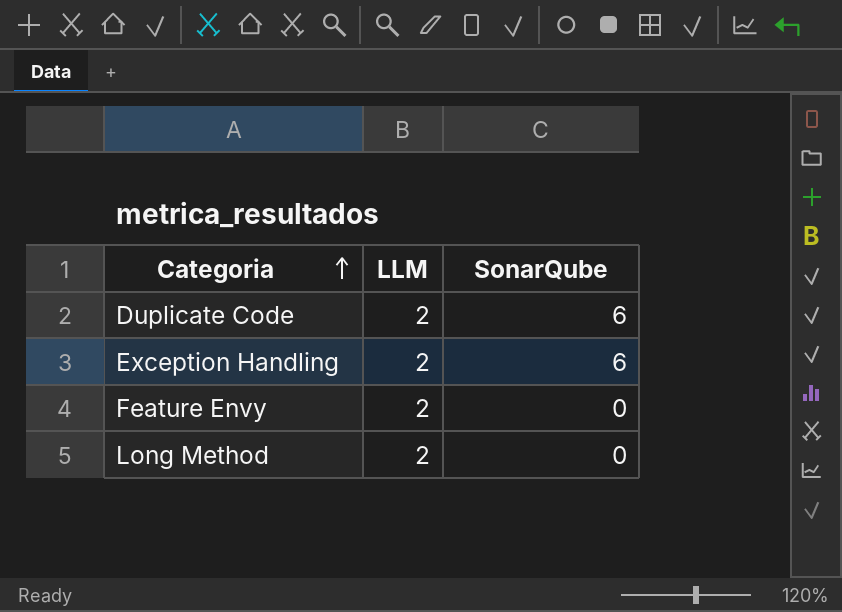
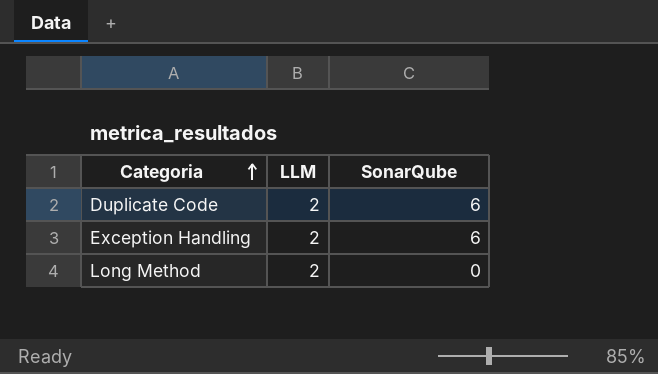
row Feature Envy: 2 | 0 -> none

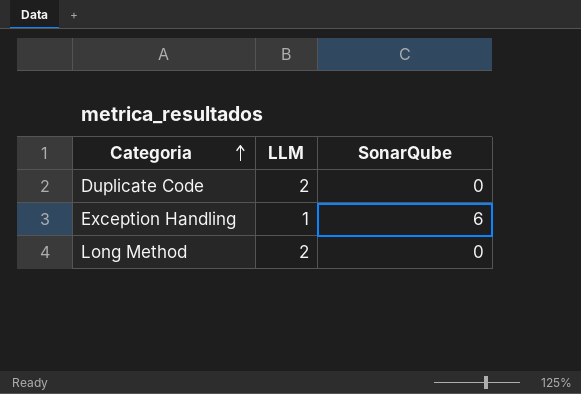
Duplicate Code | SonarQube: 6 -> 0
Exception Handling | LLM: 2 -> 1

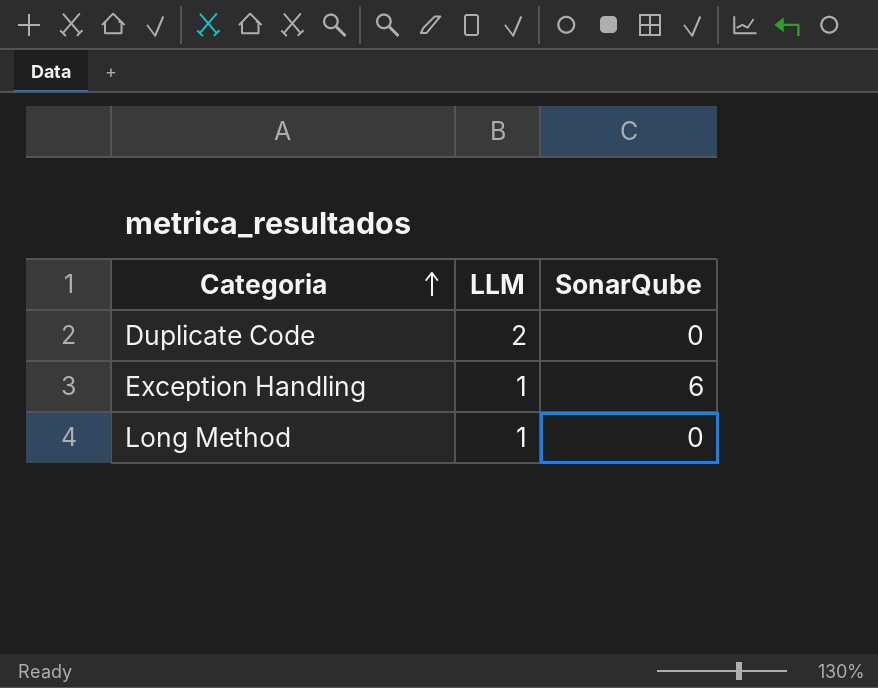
Long Method | LLM: 2 -> 1

